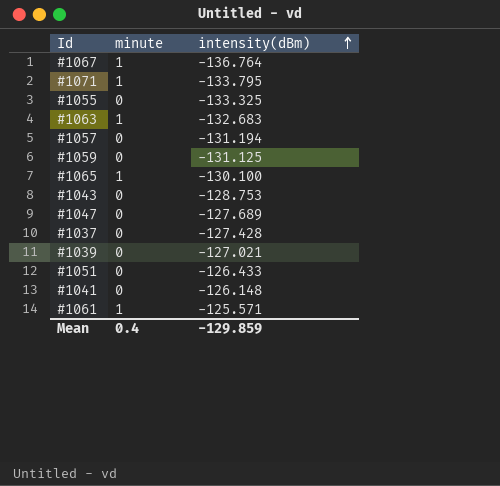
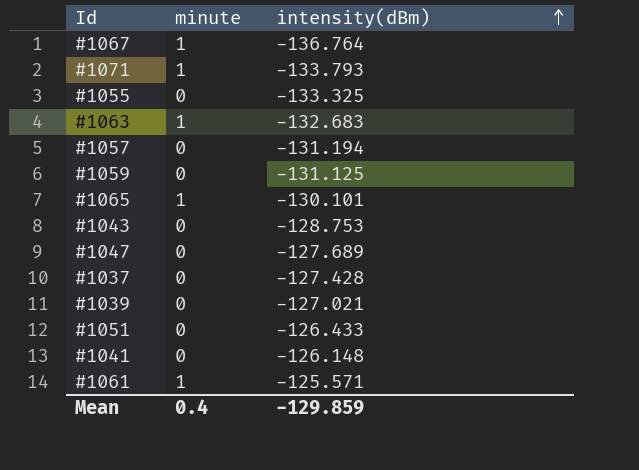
#1071 | intensity(dBm): -133.795 -> -133.793
#1065 | intensity(dBm): -130.100 -> -130.101

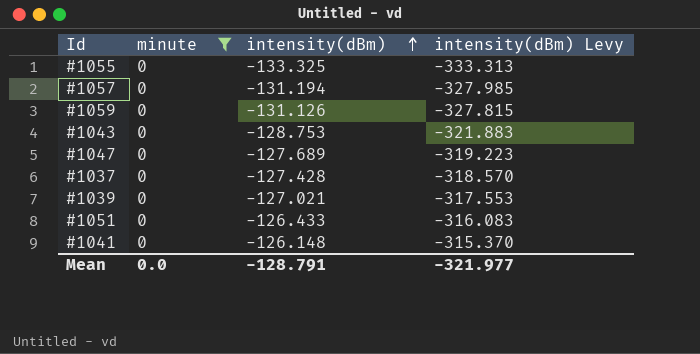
filter: none -> minute = 0
column intensity(dBm) Levy | formula: none -> [intensity(dBm)] * 2.5
#1059 | intensity(dBm): -131.125 -> -131.126
Mean | minute: 0.4 -> 0.0
Mean | intensity(dBm): -129.859 -> -128.791

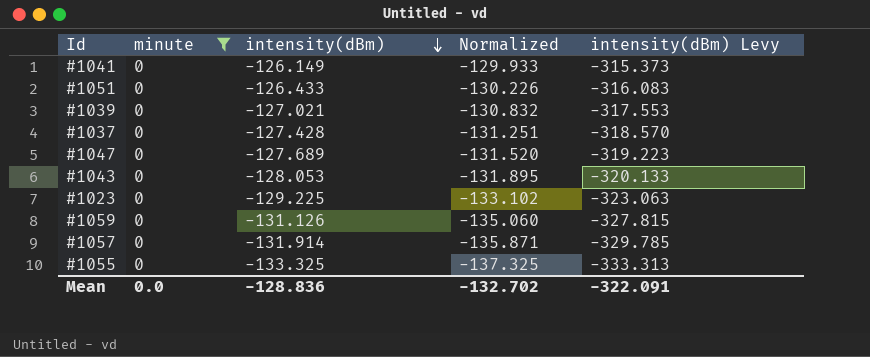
row order: intensity(dBm) ascending -> intensity(dBm) descending
column Normalized | formula: none -> [intensity(dBm)] * 1.03
#1041 | intensity(dBm): -126.148 -> -126.149
#1041 | intensity(dBm) Levy: -315.370 -> -315.373
#1043 | intensity(dBm): -128.753 -> -128.053
#1043 | intensity(dBm) Levy: -321.883 -> -320.133
row #1023: none -> 0 | -129.225 | -133.102 | -323.063
#1057 | intensity(dBm): -131.194 -> -131.914
#1057 | intensity(dBm) Levy: -327.985 -> -329.785
Mean | intensity(dBm): -128.791 -> -128.836
Mean | intensity(dBm) Levy: -321.977 -> -322.091

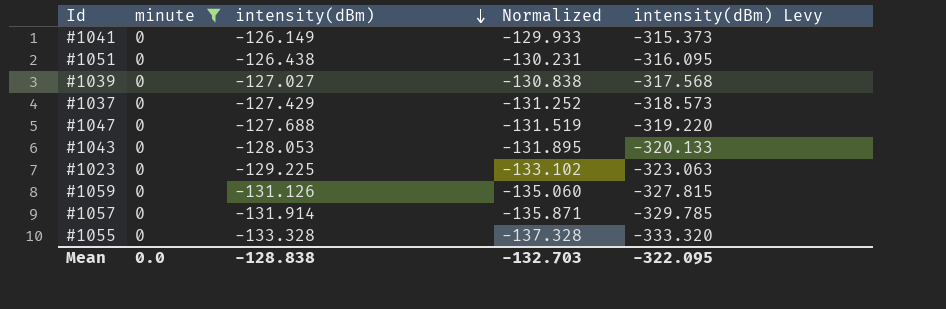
#1051 | intensity(dBm): -126.433 -> -126.438
#1051 | Normalized: -130.226 -> -130.231
#1051 | intensity(dBm) Levy: -316.083 -> -316.095
#1039 | intensity(dBm): -127.021 -> -127.027
#1039 | Normalized: -130.832 -> -130.838
#1039 | intensity(dBm) Levy: -317.553 -> -317.568
#1037 | intensity(dBm): -127.428 -> -127.429
#1037 | Normalized: -131.251 -> -131.252
#1037 | intensity(dBm) Levy: -318.570 -> -318.573
#1047 | intensity(dBm): -127.689 -> -127.688
#1047 | Normalized: -131.520 -> -131.519
#1047 | intensity(dBm) Levy: -319.223 -> -319.220
#1055 | intensity(dBm): -133.325 -> -133.328
#1055 | Normalized: -137.325 -> -137.328
#1055 | intensity(dBm) Levy: -333.313 -> -333.320
Mean | intensity(dBm): -128.836 -> -128.838
Mean | Normalized: -132.702 -> -132.703
Mean | intensity(dBm) Levy: -322.091 -> -322.095

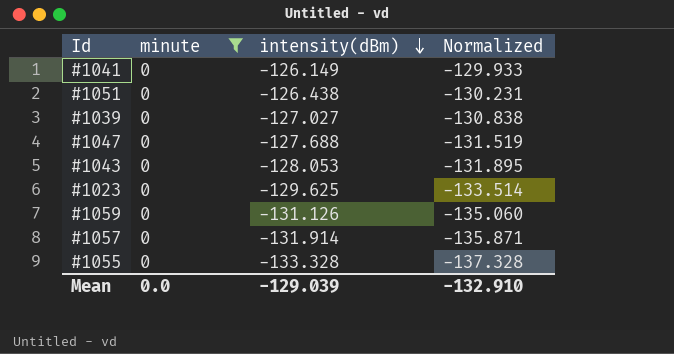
column intensity(dBm) Levy | formula: [intensity(dBm)] * 2.5 -> none
row #1037: 0 | -127.429 | -131.252 | -318.573 -> none
#1023 | intensity(dBm): -129.225 -> -129.625
#1023 | Normalized: -133.102 -> -133.514
Mean | intensity(dBm): -128.838 -> -129.039
Mean | Normalized: -132.703 -> -132.910

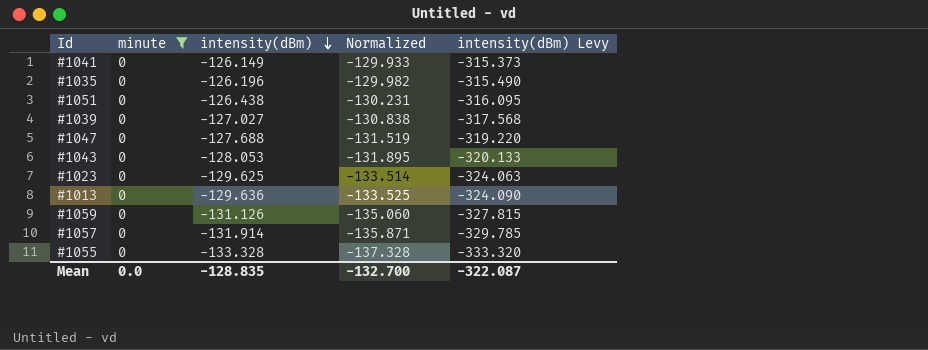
column intensity(dBm) Levy | formula: none -> [intensity(dBm)] * 2.5
row #1035: none -> 0 | -126.196 | -129.982 | -315.490
row #1013: none -> 0 | -129.636 | -133.525 | -324.090
Mean | intensity(dBm): -129.039 -> -128.835
Mean | Normalized: -132.910 -> -132.700

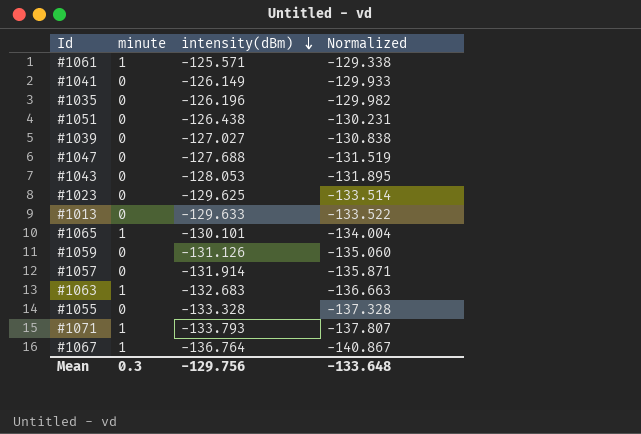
filter: minute = 0 -> none
column intensity(dBm) Levy | formula: [intensity(dBm)] * 2.5 -> none
#1013 | intensity(dBm): -129.636 -> -129.633
#1013 | Normalized: -133.525 -> -133.522
Mean | minute: 0.0 -> 0.3
Mean | intensity(dBm): -128.835 -> -129.756
Mean | Normalized: -132.700 -> -133.648

